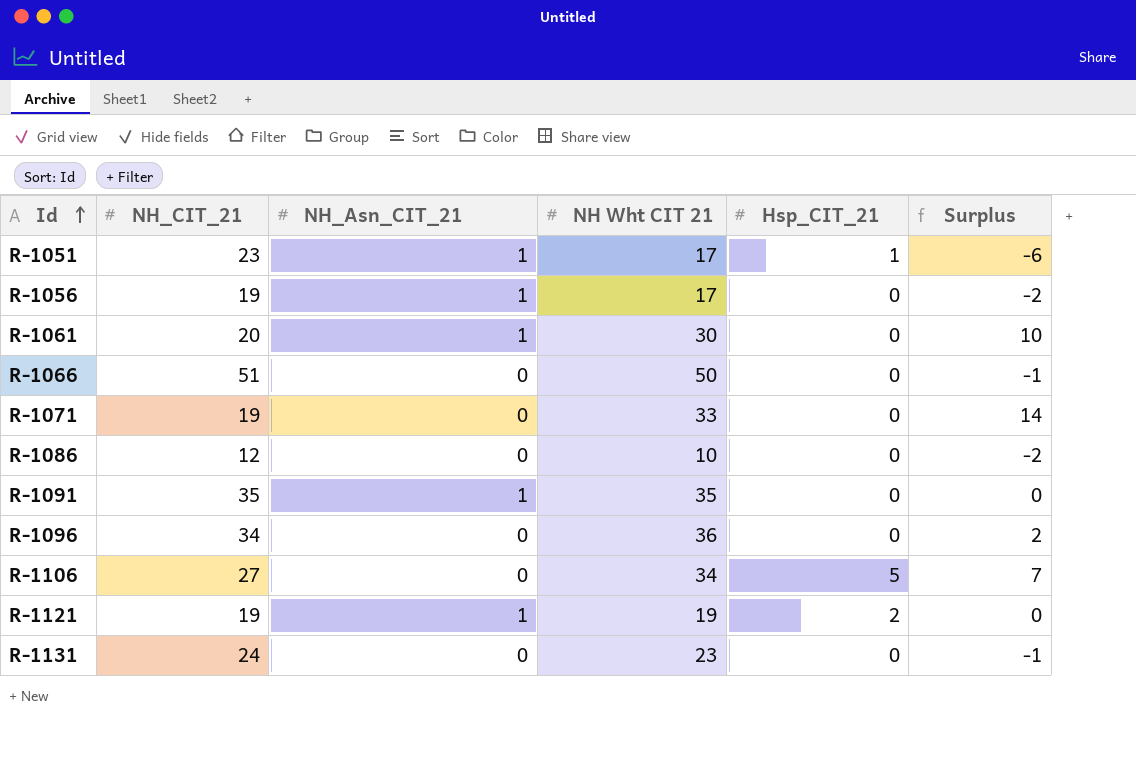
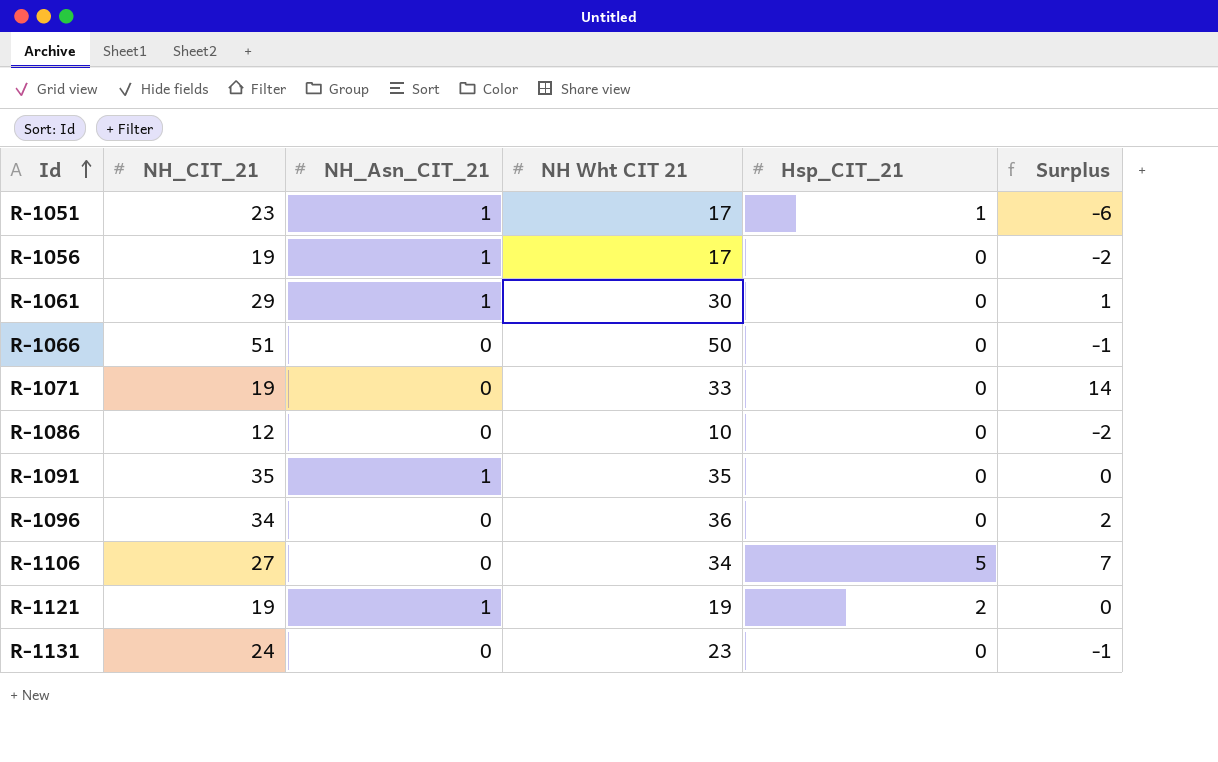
R-1061 | NH_CIT_21: 20 -> 29
R-1061 | Surplus: 10 -> 1

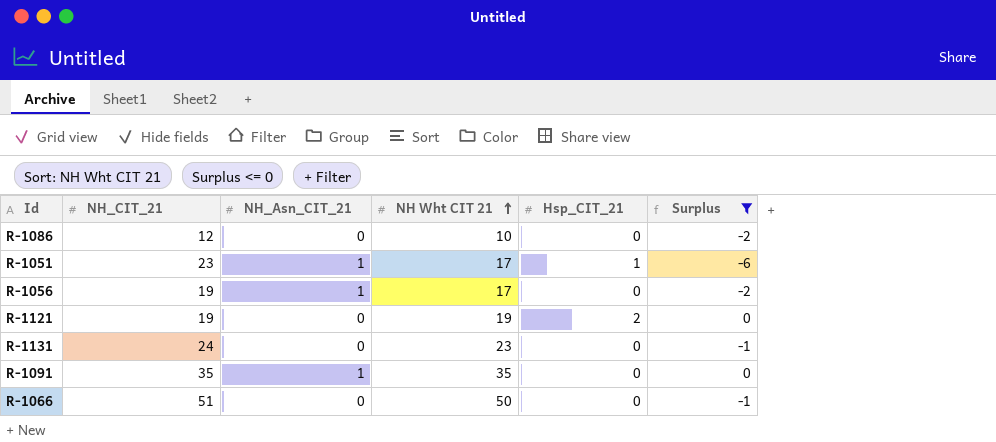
filter: none -> Surplus <= 0
row order: Id ascending -> NH Wht CIT 21 ascending
R-1121 | NH_Asn_CIT_21: 1 -> 0

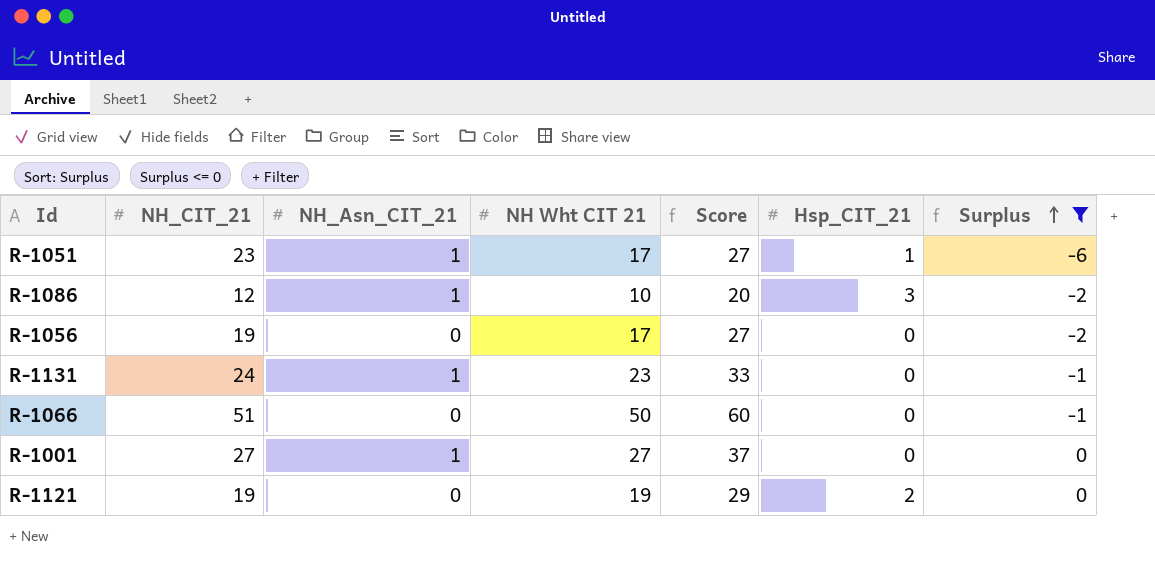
row order: NH Wht CIT 21 ascending -> Surplus ascending
column Score | formula: none -> [NH Wht CIT 21] + 10
row R-1091: 35 | 1 | 35 | 0 | 0 -> none
R-1086 | NH_Asn_CIT_21: 0 -> 1
R-1086 | Hsp_CIT_21: 0 -> 3
R-1056 | NH_Asn_CIT_21: 1 -> 0
R-1131 | NH_Asn_CIT_21: 0 -> 1
row R-1001: none -> 27 | 1 | 27 | 37 | 0 | 0

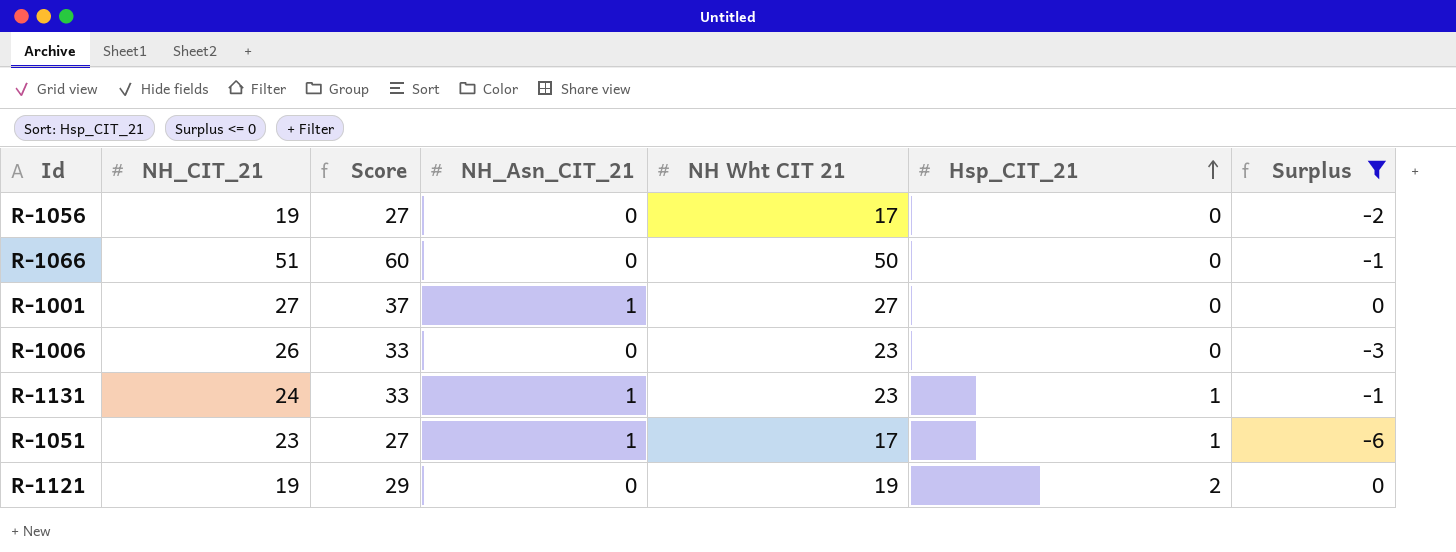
row order: Surplus ascending -> Hsp_CIT_21 ascending
column Score | position: 5 -> 3
row R-1086: 12 | 1 | 10 | 20 | 3 | -2 -> none
row R-1006: none -> 26 | 33 | 0 | 23 | 0 | -3
R-1131 | Hsp_CIT_21: 0 -> 1

